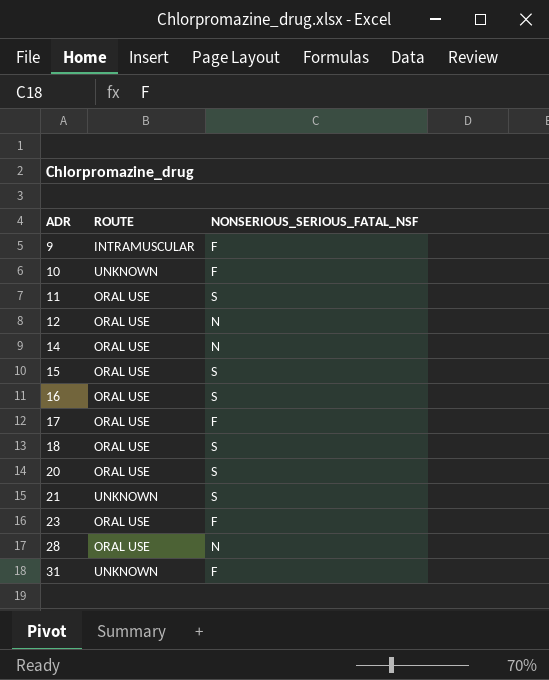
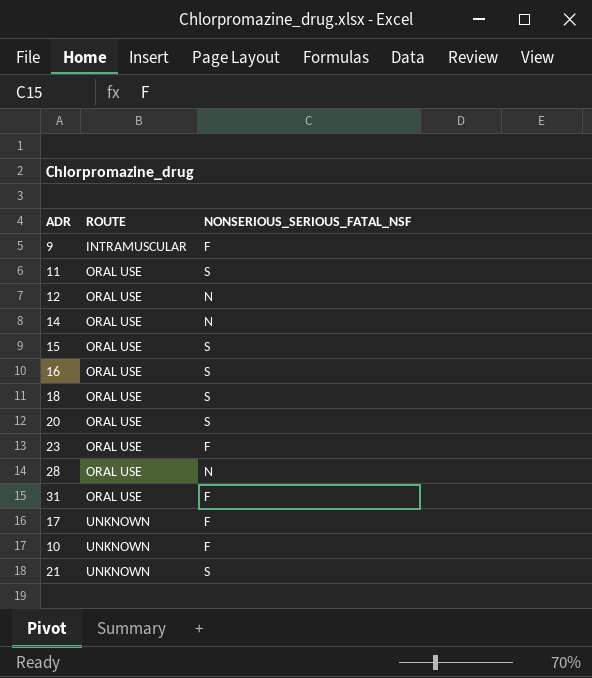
row order: ADR ascending -> ROUTE ascending
31 | ROUTE: UNKNOWN -> ORAL USE
17 | ROUTE: ORAL USE -> UNKNOWN

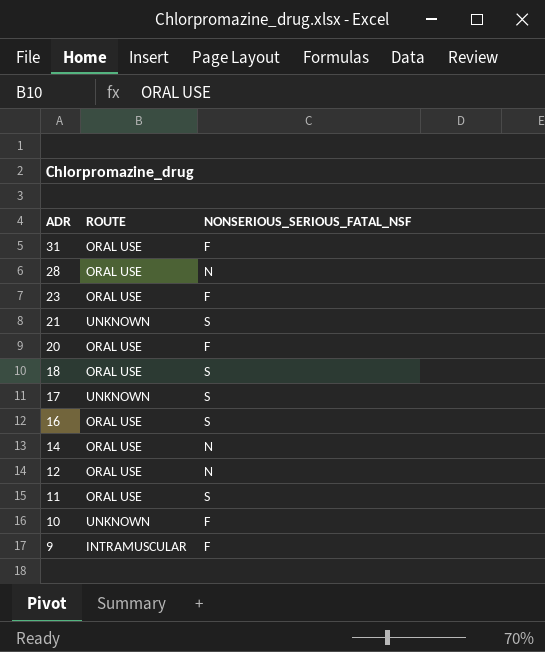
row order: ROUTE ascending -> ADR descending
row 15: ORAL USE | S -> none
20 | NONSERIOUS_SERIOUS_FATAL_NSF: S -> F
17 | NONSERIOUS_SERIOUS_FATAL_NSF: F -> S

